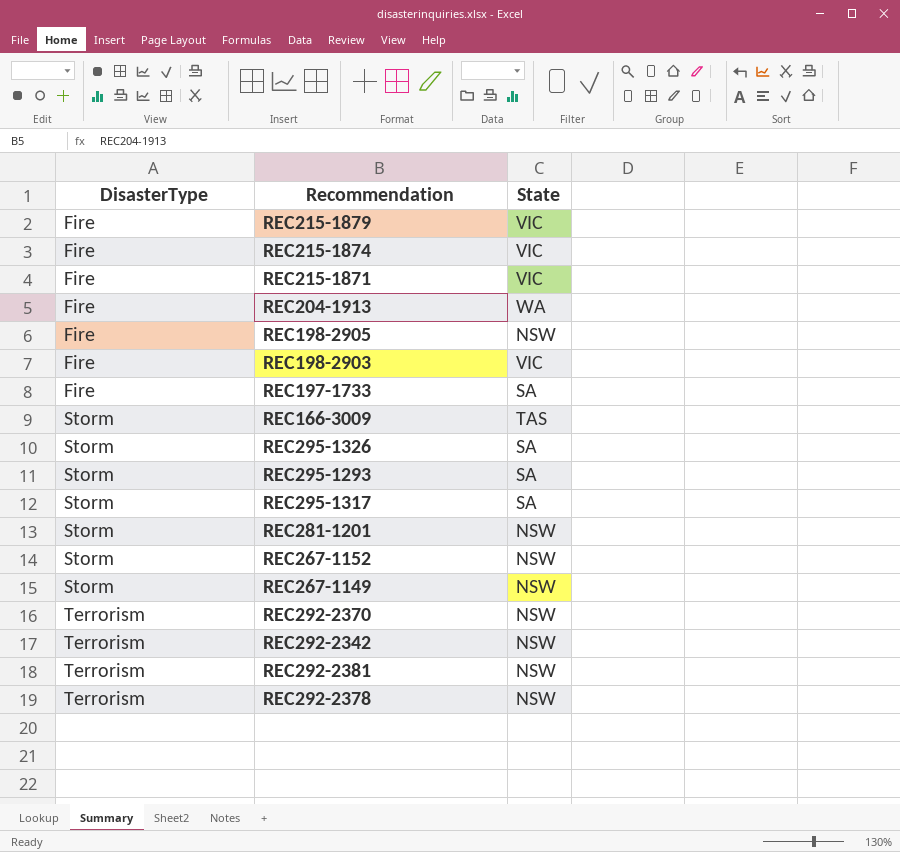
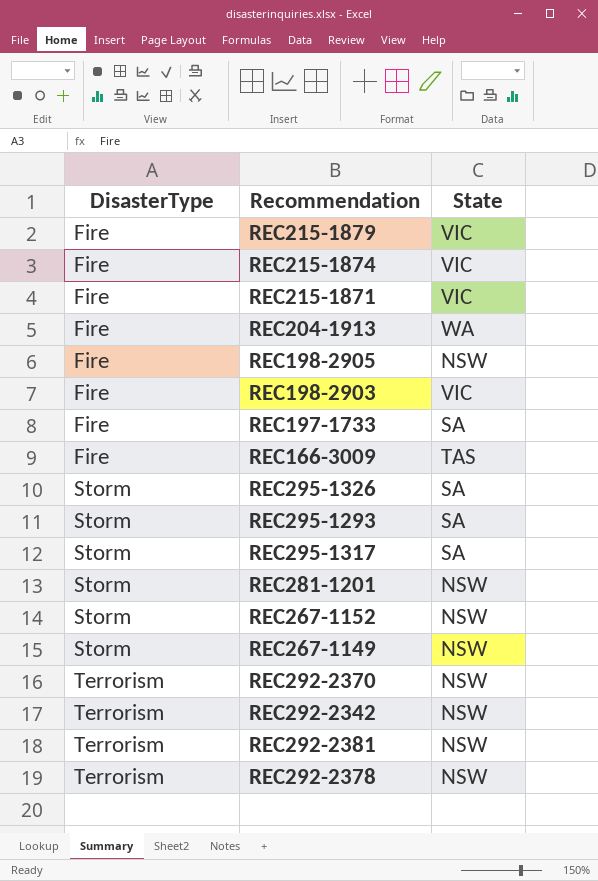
REC166-3009 | DisasterType: Storm -> Fire

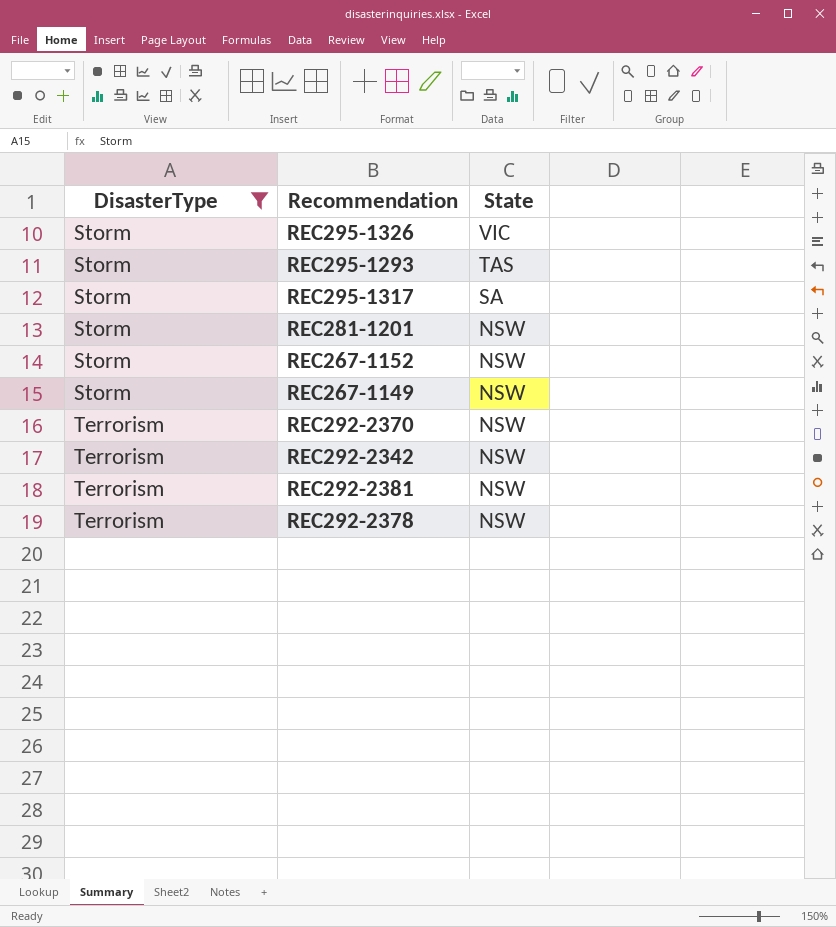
filter: none -> DisasterType != Fire
REC295-1326 | State: SA -> VIC
REC295-1293 | State: SA -> TAS

